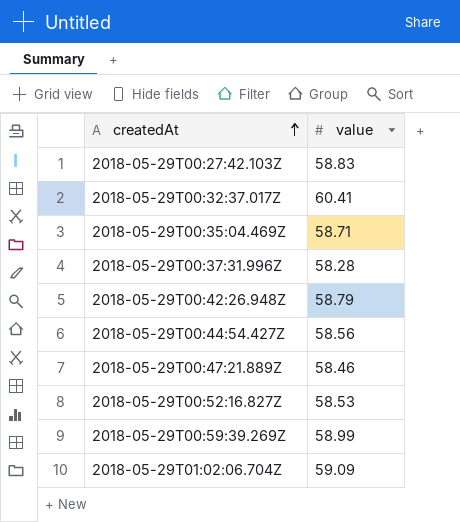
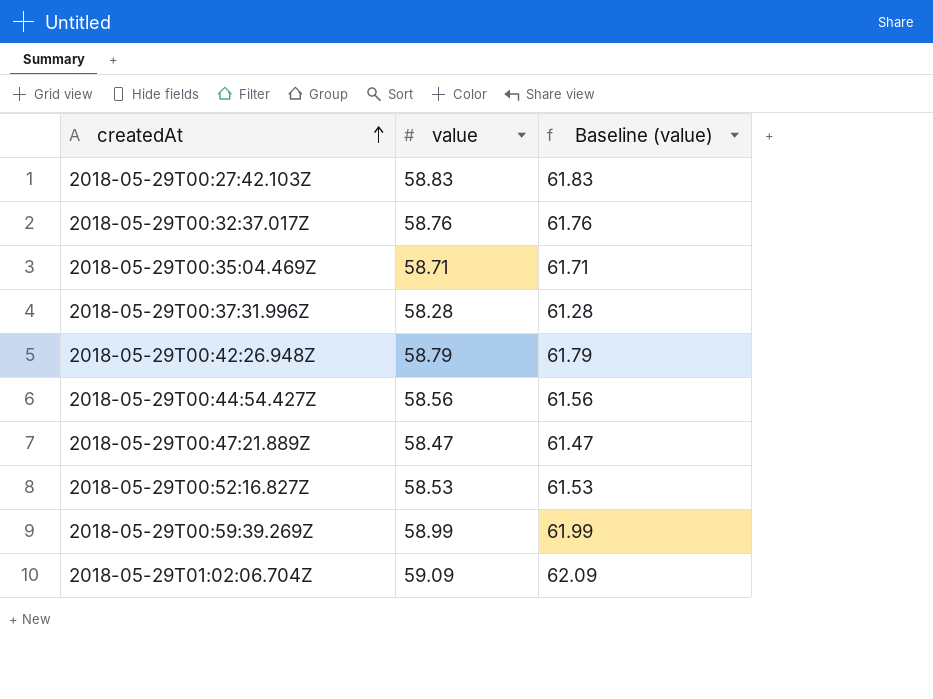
column Baseline (value) | formula: none -> [value] + 3
2018-05-29T00:32:37.017Z | value: 60.41 -> 58.76
2018-05-29T00:47:21.889Z | value: 58.46 -> 58.47

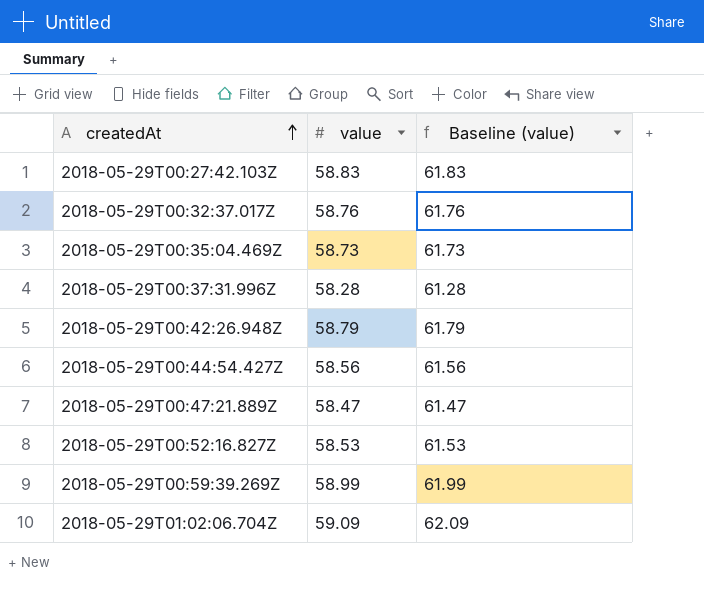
2018-05-29T00:35:04.469Z | value: 58.71 -> 58.73
2018-05-29T00:35:04.469Z | Baseline (value): 61.71 -> 61.73

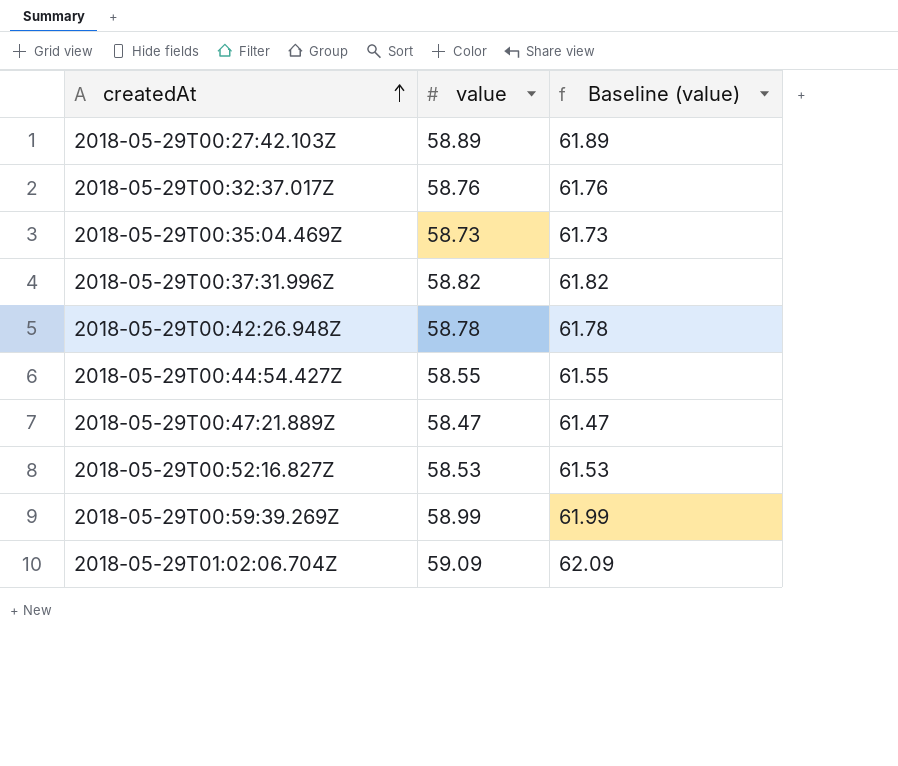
2018-05-29T00:27:42.103Z | value: 58.83 -> 58.89
2018-05-29T00:27:42.103Z | Baseline (value): 61.83 -> 61.89
2018-05-29T00:37:31.996Z | value: 58.28 -> 58.82
2018-05-29T00:37:31.996Z | Baseline (value): 61.28 -> 61.82
2018-05-29T00:42:26.948Z | value: 58.79 -> 58.78
2018-05-29T00:42:26.948Z | Baseline (value): 61.79 -> 61.78
2018-05-29T00:44:54.427Z | value: 58.56 -> 58.55
2018-05-29T00:44:54.427Z | Baseline (value): 61.56 -> 61.55

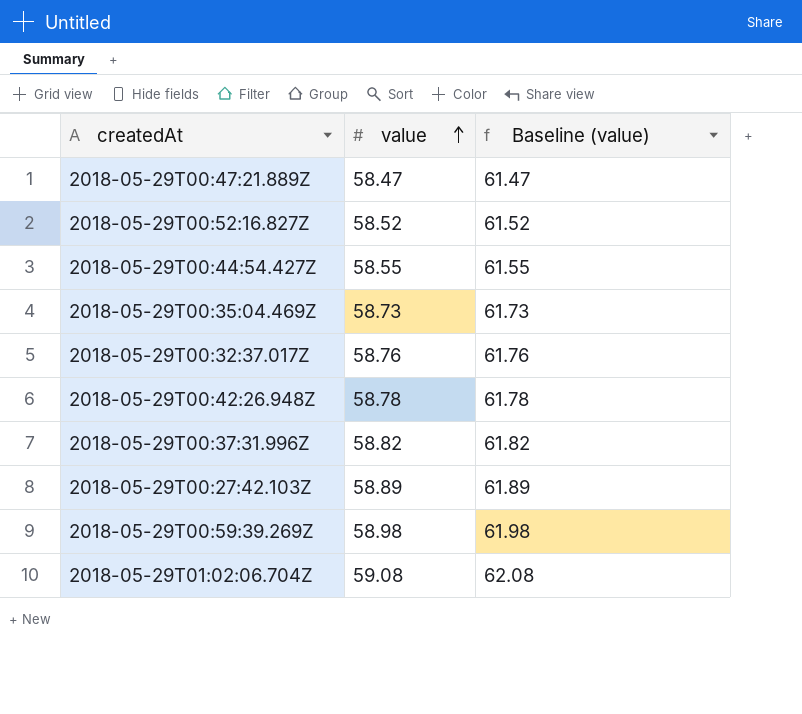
row order: createdAt ascending -> value ascending
2018-05-29T00:52:16.827Z | value: 58.53 -> 58.52
2018-05-29T00:52:16.827Z | Baseline (value): 61.53 -> 61.52
2018-05-29T00:59:39.269Z | value: 58.99 -> 58.98
2018-05-29T00:59:39.269Z | Baseline (value): 61.99 -> 61.98
2018-05-29T01:02:06.704Z | value: 59.09 -> 59.08
2018-05-29T01:02:06.704Z | Baseline (value): 62.09 -> 62.08

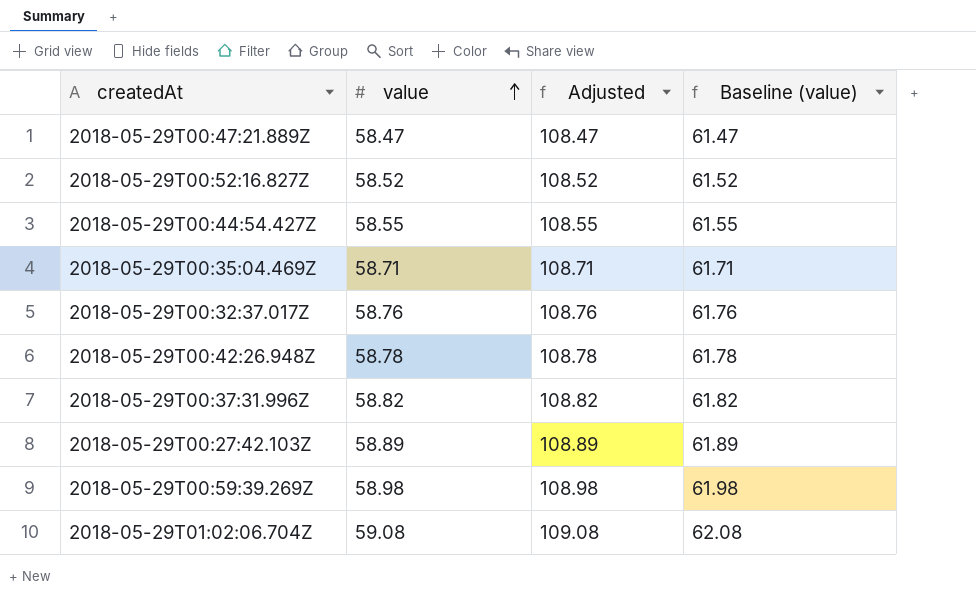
column Adjusted | formula: none -> [value] + 50
2018-05-29T00:35:04.469Z | value: 58.73 -> 58.71
2018-05-29T00:35:04.469Z | Baseline (value): 61.73 -> 61.71

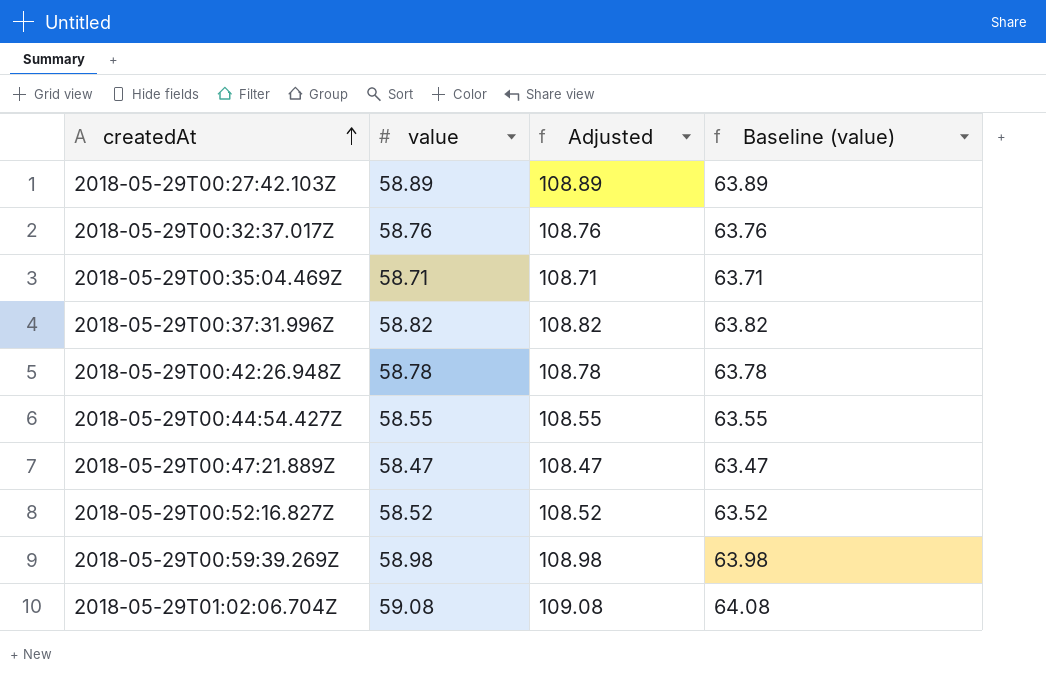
row order: value ascending -> createdAt ascending
column Baseline (value) | formula: [value] + 3 -> [value] + 5

